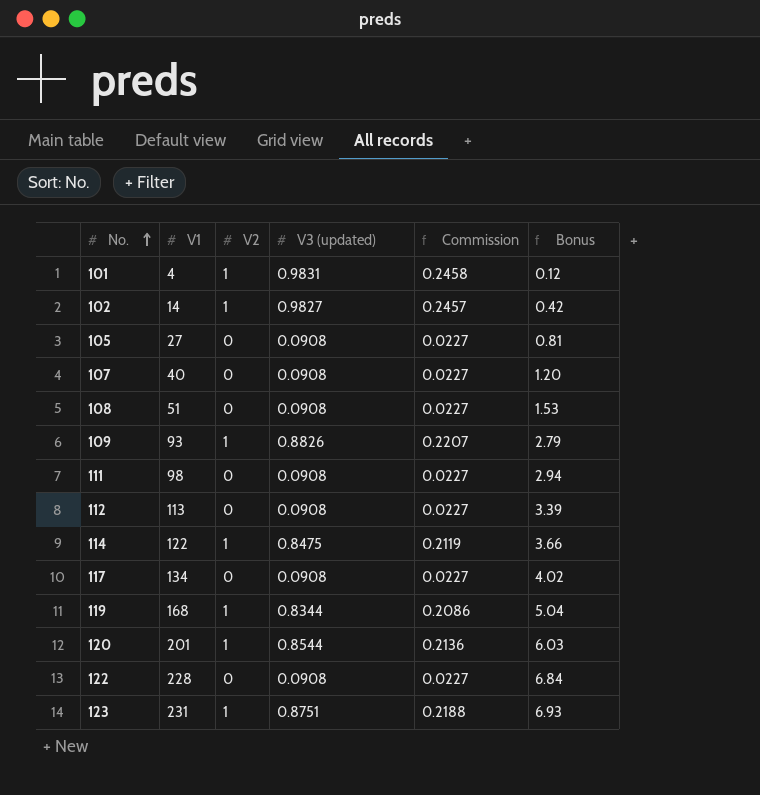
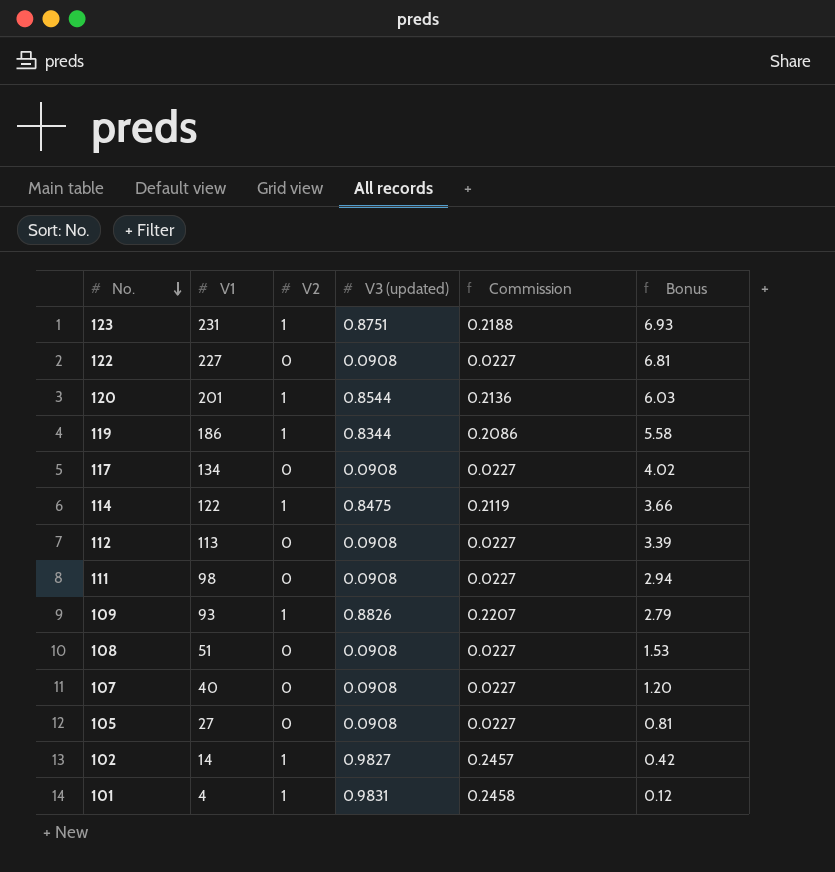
row order: No. ascending -> No. descending
122 | V1: 228 -> 227
122 | Bonus: 6.84 -> 6.81
119 | V1: 168 -> 186
119 | Bonus: 5.04 -> 5.58

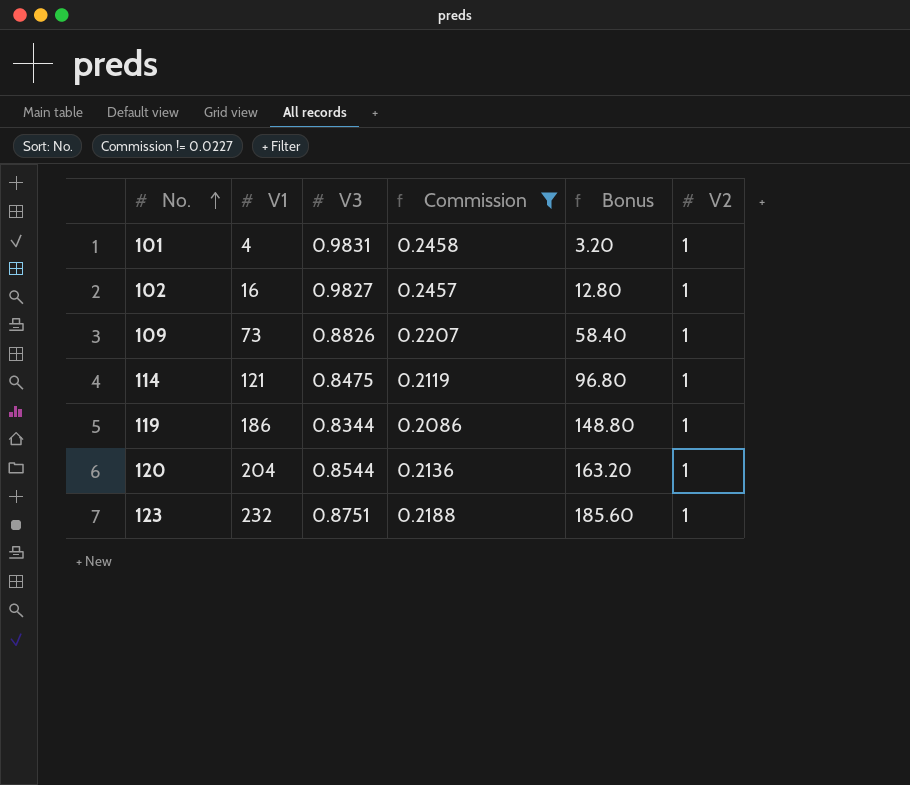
filter: none -> Commission != 0.0227
row order: No. descending -> No. ascending
column name: V3 (updated) -> V3
column Bonus | formula: [V1] * 0.03 -> [V1] * 0.8
column V2 | position: 3 -> 6
102 | V1: 14 -> 16
109 | V1: 93 -> 73
114 | V1: 122 -> 121
120 | V1: 201 -> 204
123 | V1: 231 -> 232

